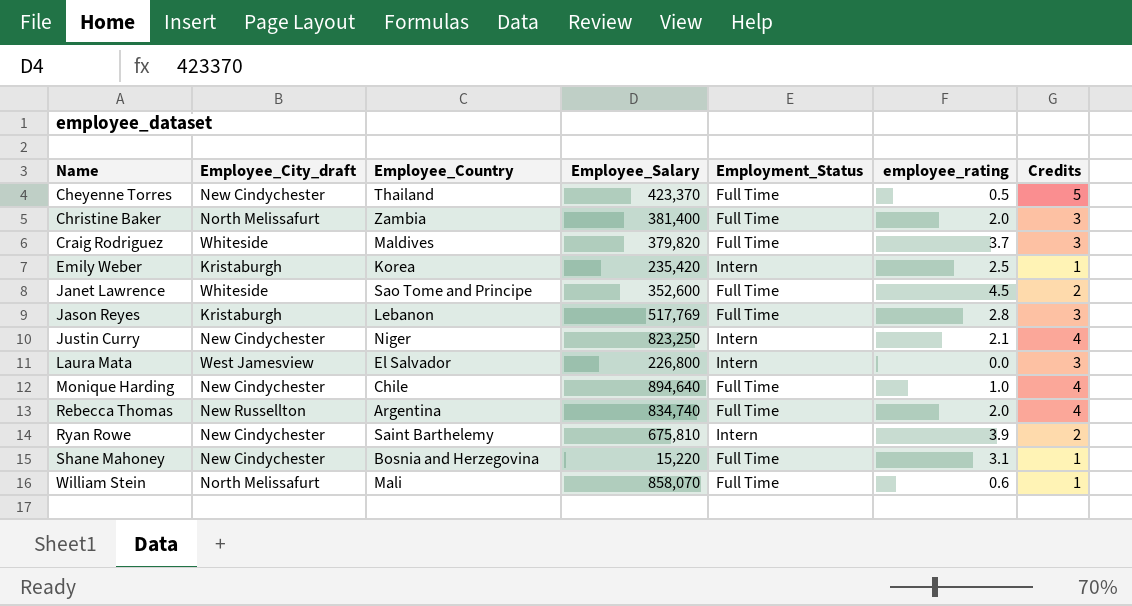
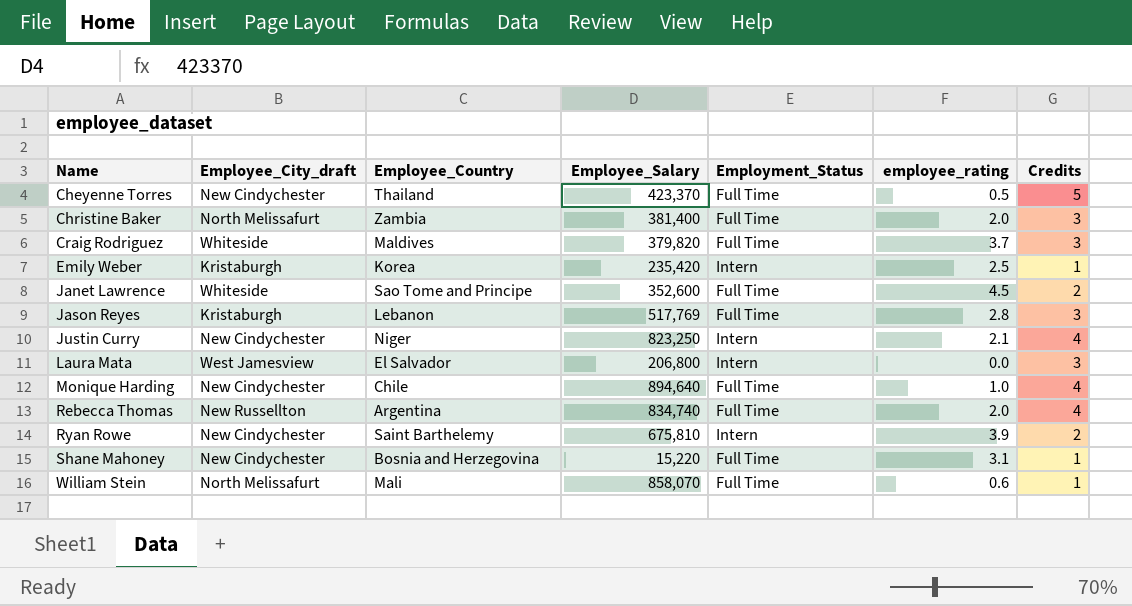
Laura Mata | Employee_Salary: 226,800 -> 206,800

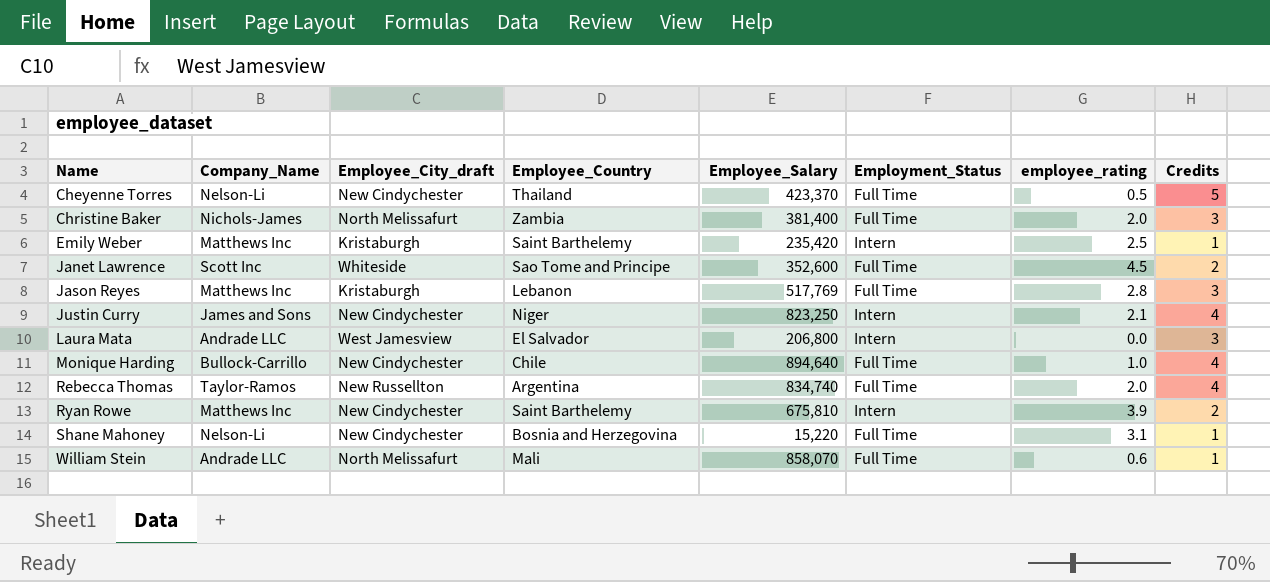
column Company_Name | position: none -> 2
row Craig Rodriguez: Whiteside | Maldives | 379,820 | Full Time | 3.7 | 3 -> none
Emily Weber | Employee_Country: Korea -> Saint Barthelemy

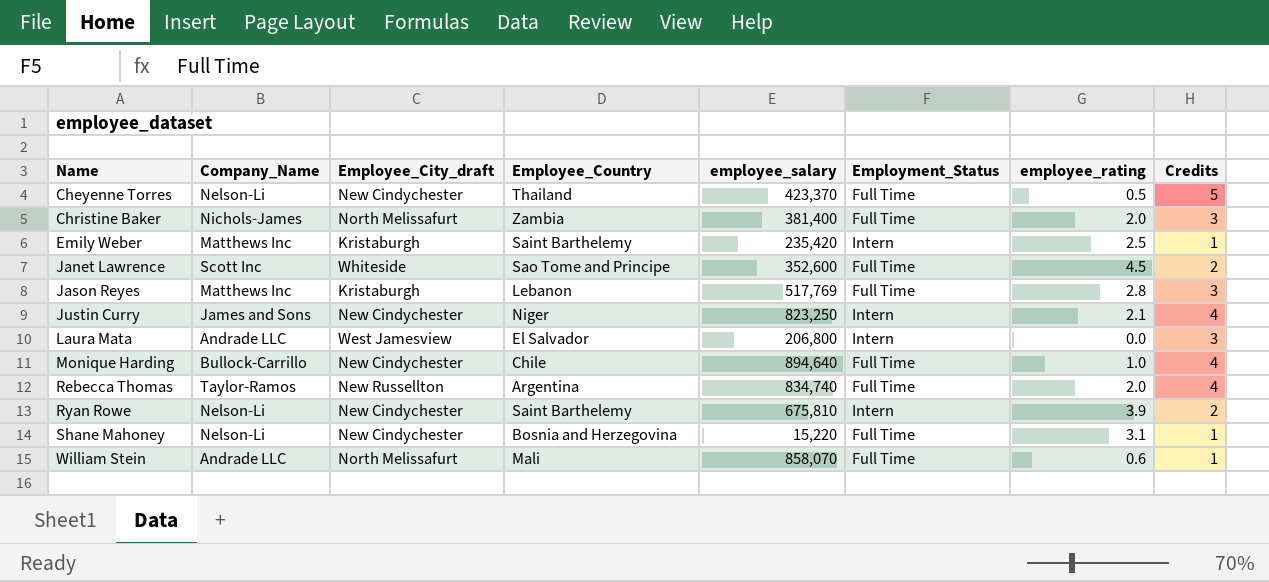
column name: Employee_Salary -> employee_salary
Ryan Rowe | Company_Name: Matthews Inc -> Nelson-Li

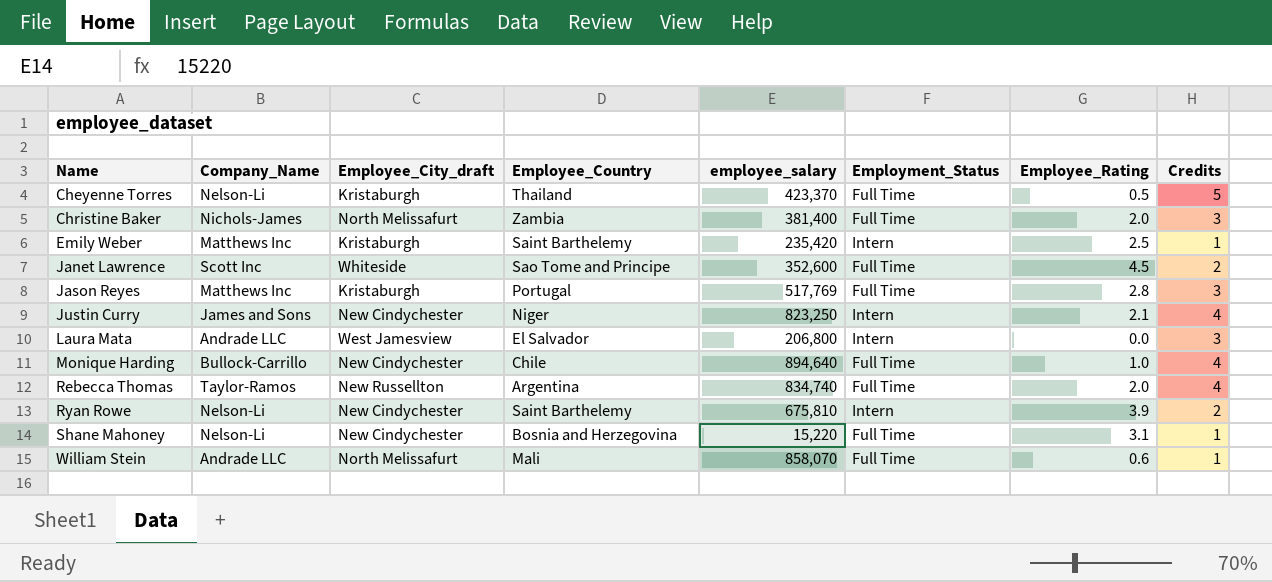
column name: employee_rating -> Employee_Rating
Cheyenne Torres | Employee_City_draft: New Cindychester -> Kristaburgh
Jason Reyes | Employee_Country: Lebanon -> Portugal

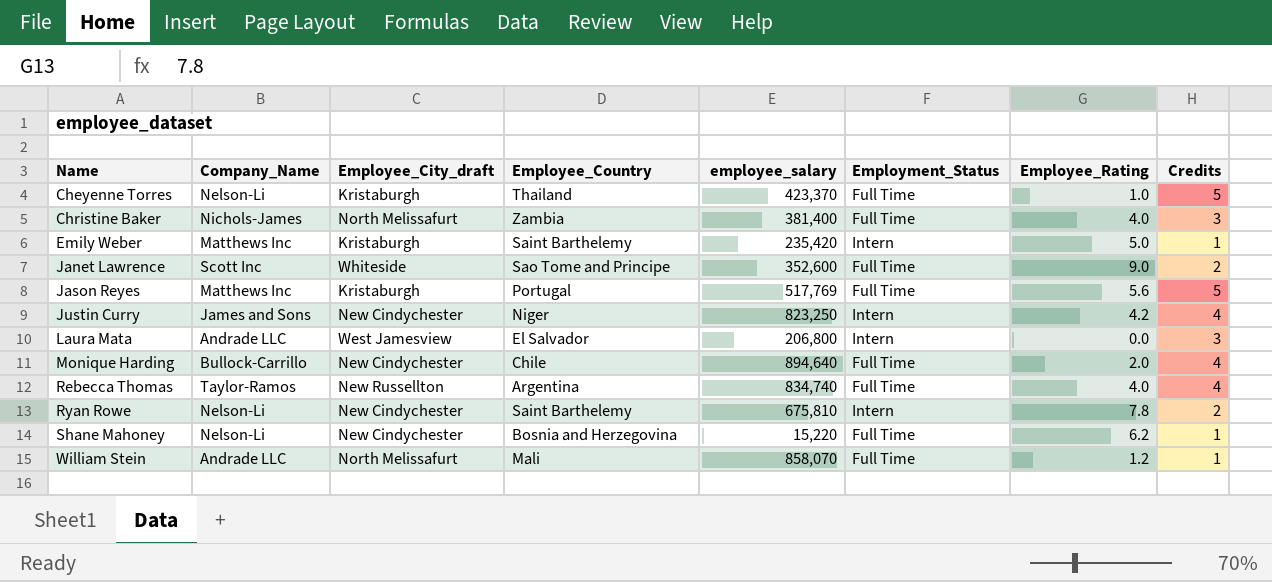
Cheyenne Torres | Employee_Rating: 0.5 -> 1.0
Christine Baker | Employee_Rating: 2.0 -> 4.0
Emily Weber | Employee_Rating: 2.5 -> 5.0
Janet Lawrence | Employee_Rating: 4.5 -> 9.0
Jason Reyes | Employee_Rating: 2.8 -> 5.6
Jason Reyes | Credits: 3 -> 5
Justin Curry | Employee_Rating: 2.1 -> 4.2
Monique Harding | Employee_Rating: 1.0 -> 2.0
Rebecca Thomas | Employee_Rating: 2.0 -> 4.0
Ryan Rowe | Employee_Rating: 3.9 -> 7.8
Shane Mahoney | Employee_Rating: 3.1 -> 6.2
William Stein | Employee_Rating: 0.6 -> 1.2

